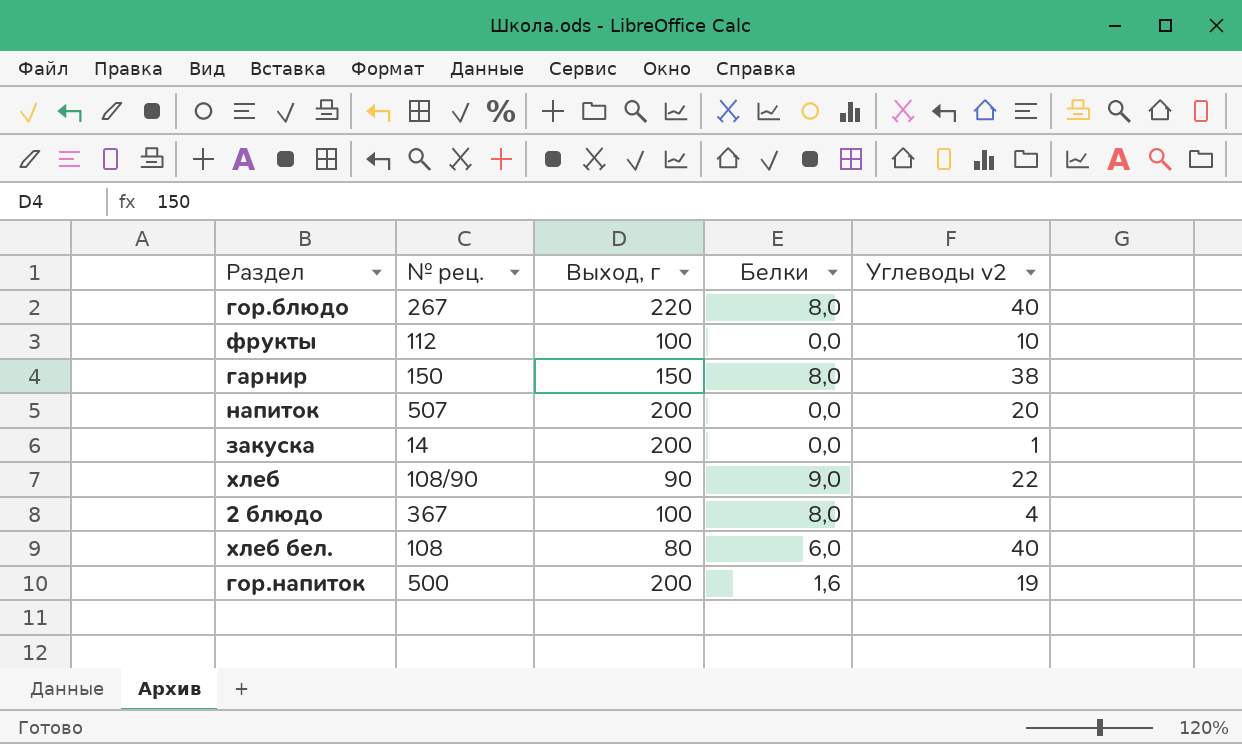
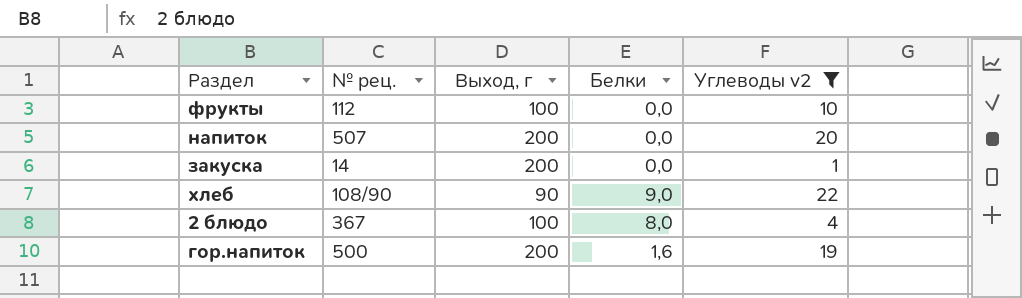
filter: none -> Углеводы v2 <= 22

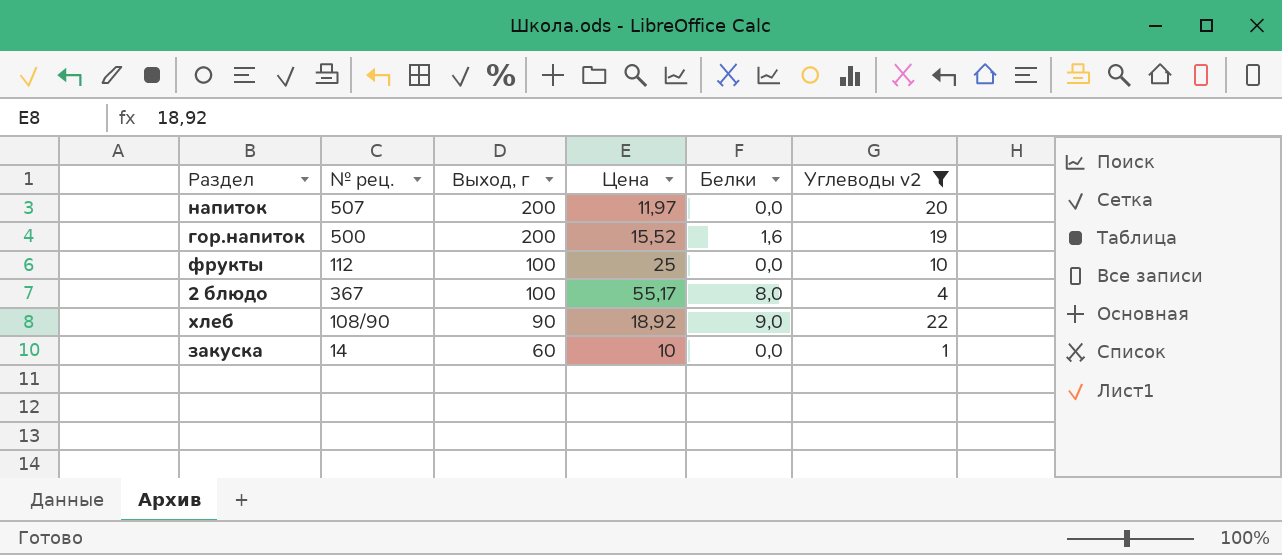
row order: none -> Выход, г descending
column Цена | position: none -> 4
закуска | Выход, г: 200 -> 60

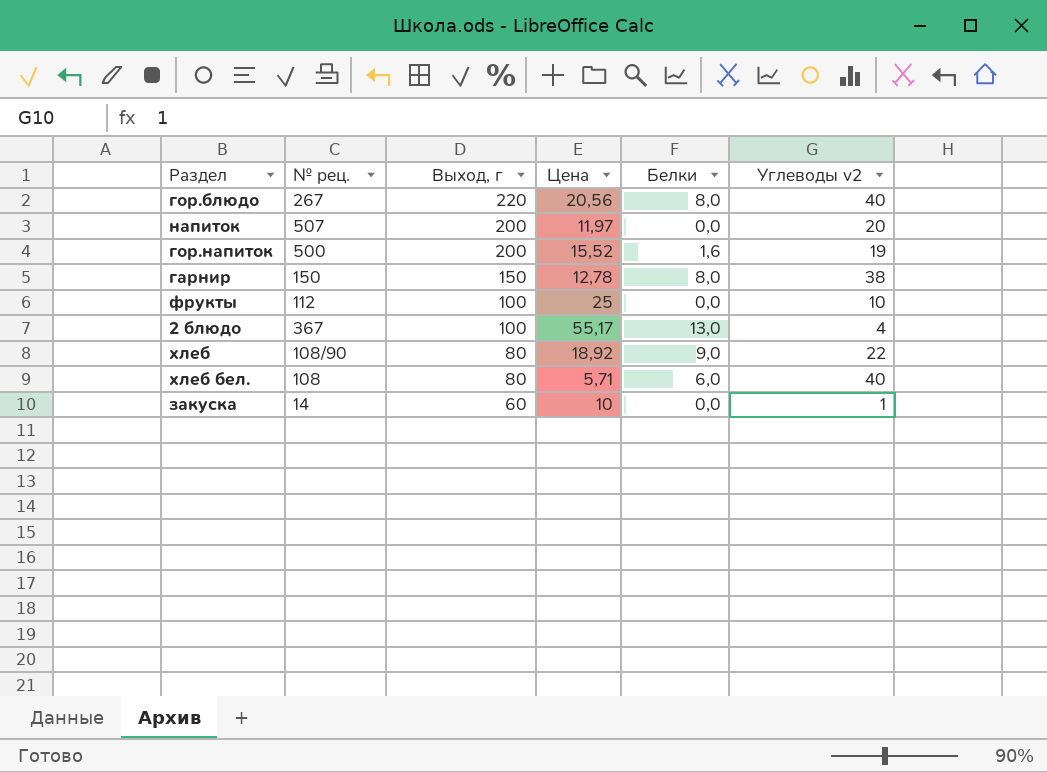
filter: Углеводы v2 <= 22 -> none
2 блюдо | Белки: 8,0 -> 13,0
хлеб | Выход, г: 90 -> 80

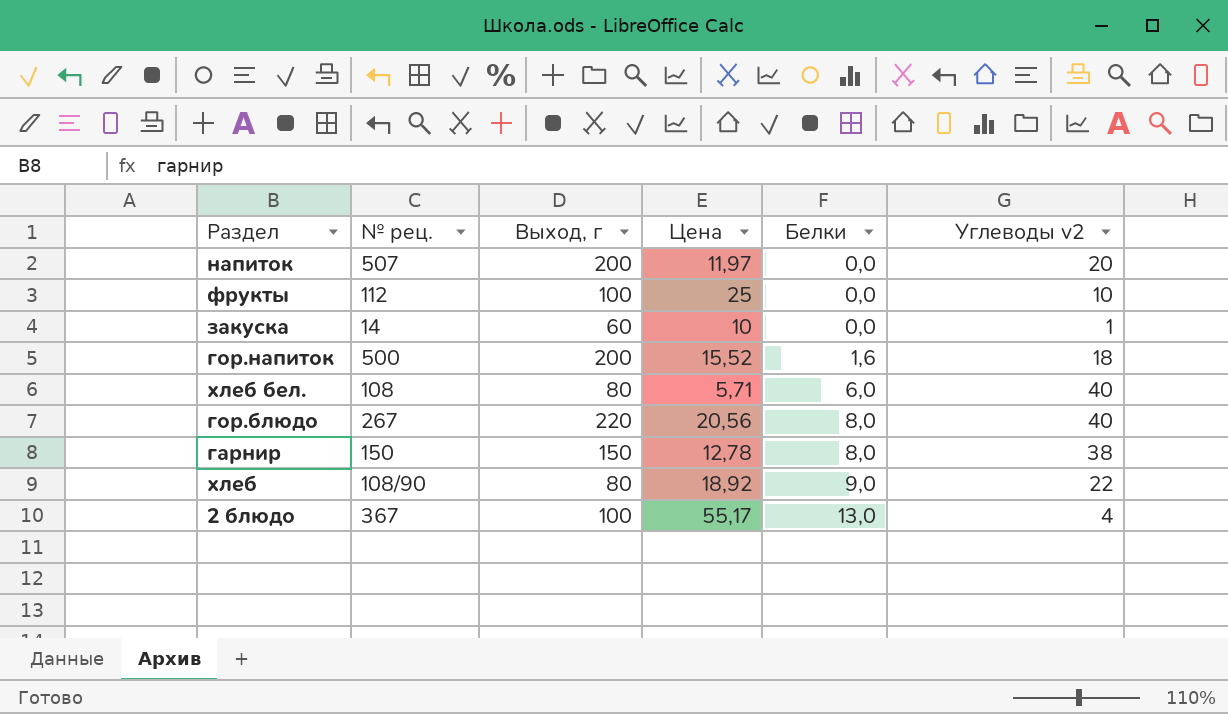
row order: Выход, г descending -> Белки ascending
гор.напиток | Углеводы v2: 19 -> 18

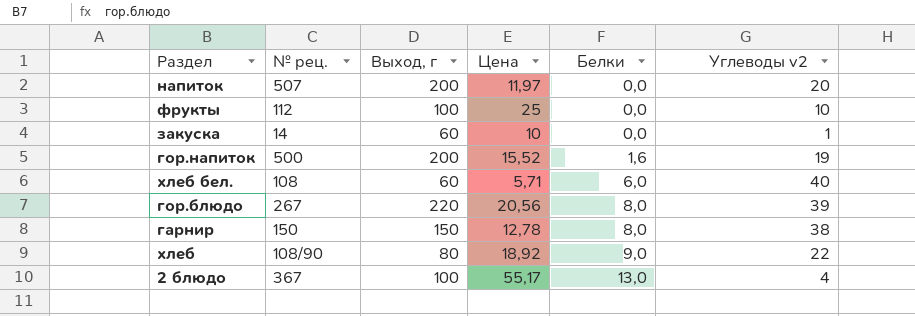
гор.напиток | Углеводы v2: 18 -> 19
хлеб бел. | Выход, г: 80 -> 60
гор.блюдо | Углеводы v2: 40 -> 39

